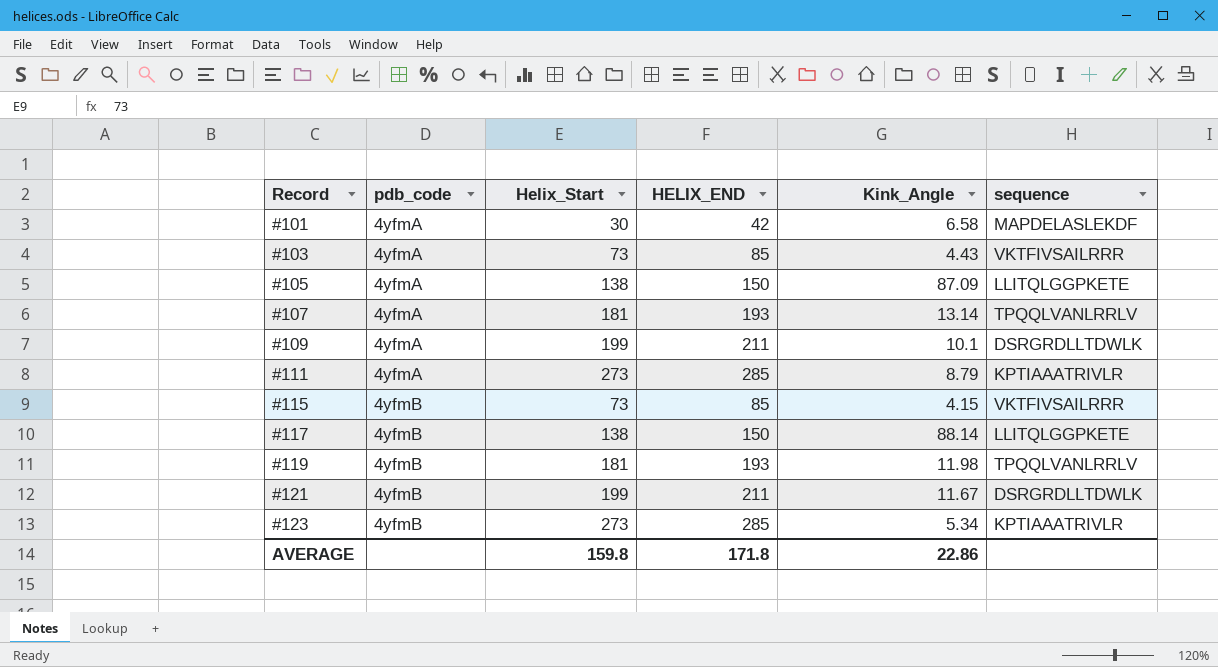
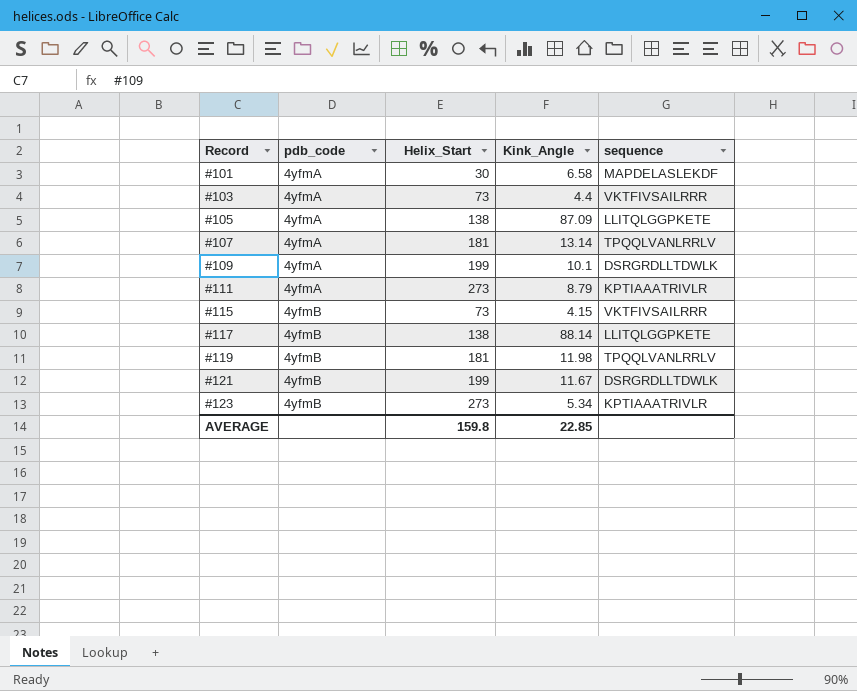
column HELIX_END | position: 4 -> none
#103 | Kink_Angle: 4.43 -> 4.4
AVERAGE | Kink_Angle: 22.86 -> 22.85

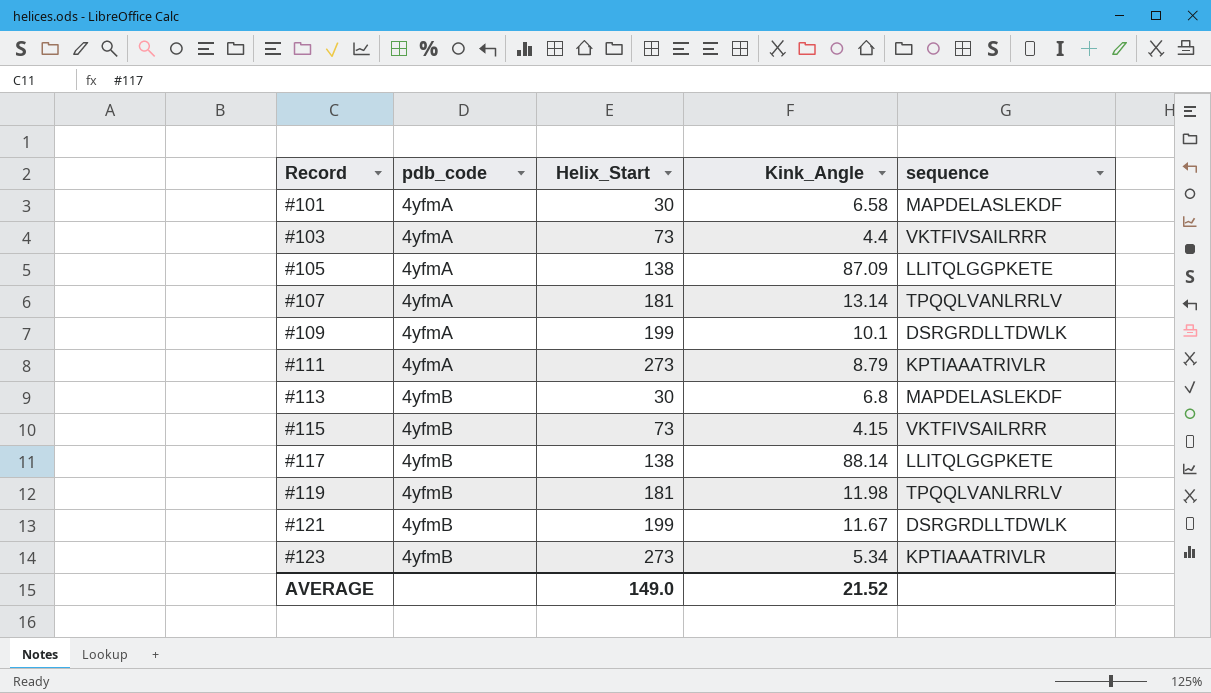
row #113: none -> 4yfmB | 30 | 6.8 | MAPDELASLEKDF
AVERAGE | Helix_Start: 159.8 -> 149.0
AVERAGE | Kink_Angle: 22.85 -> 21.52

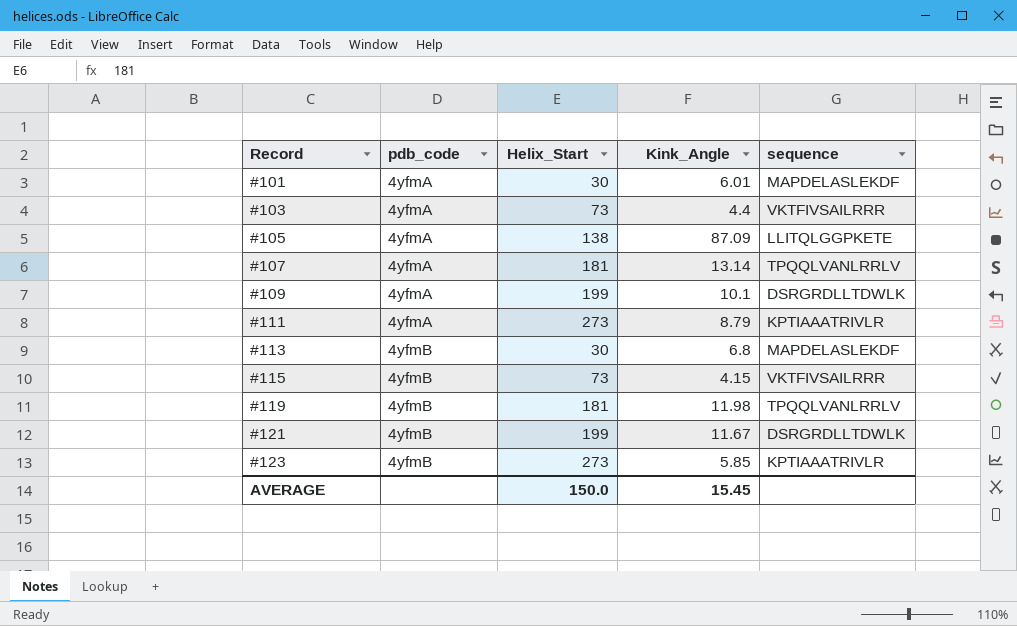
row #117: 4yfmB | 138 | 88.14 | LLITQLGGPKETE -> none
#101 | Kink_Angle: 6.58 -> 6.01
#123 | Kink_Angle: 5.34 -> 5.85
AVERAGE | Helix_Start: 149.0 -> 150.0
AVERAGE | Kink_Angle: 21.52 -> 15.45

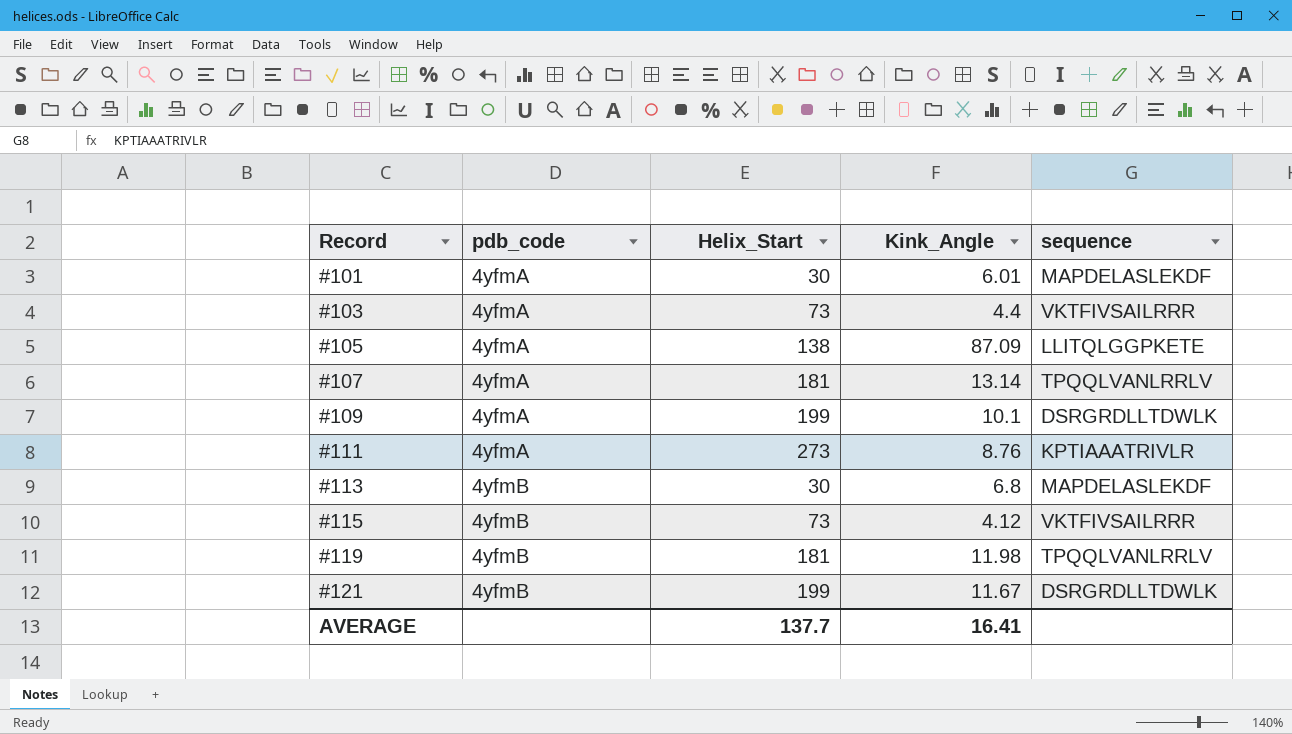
row #123: 4yfmB | 273 | 5.85 | KPTIAAATRIVLR -> none
#111 | Kink_Angle: 8.79 -> 8.76
#115 | Kink_Angle: 4.15 -> 4.12
AVERAGE | Helix_Start: 150.0 -> 137.7
AVERAGE | Kink_Angle: 15.45 -> 16.41

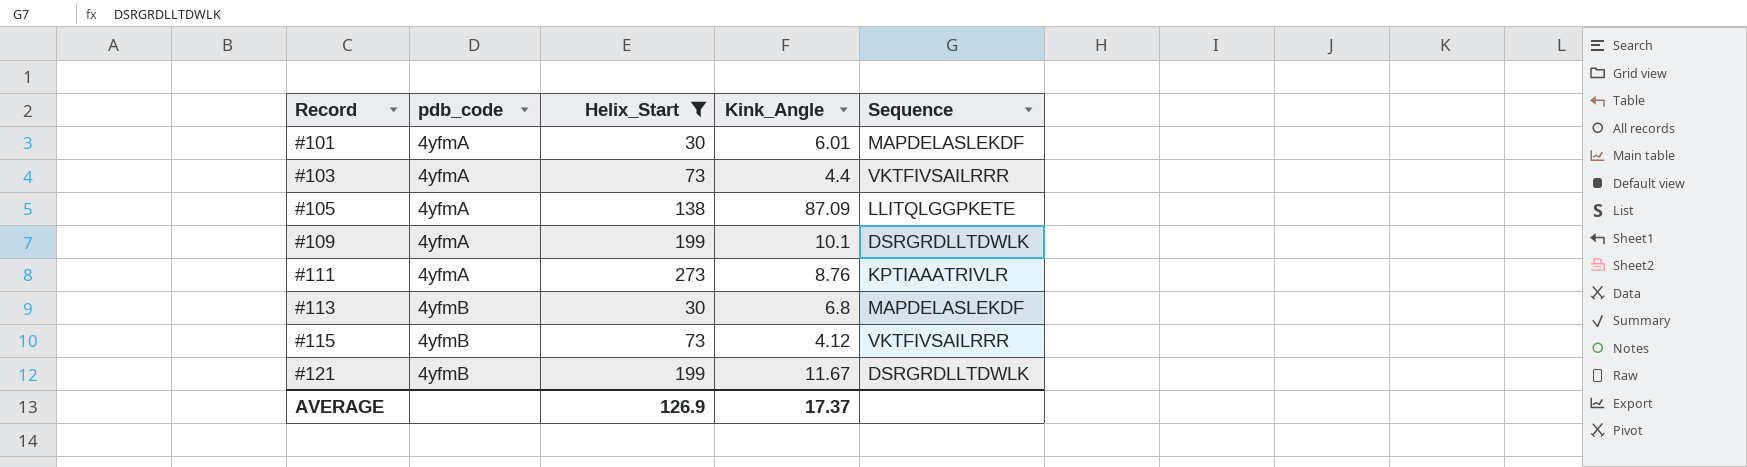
filter: none -> Helix_Start != 181
column name: sequence -> Sequence
AVERAGE | Helix_Start: 137.7 -> 126.9
AVERAGE | Kink_Angle: 16.41 -> 17.37

